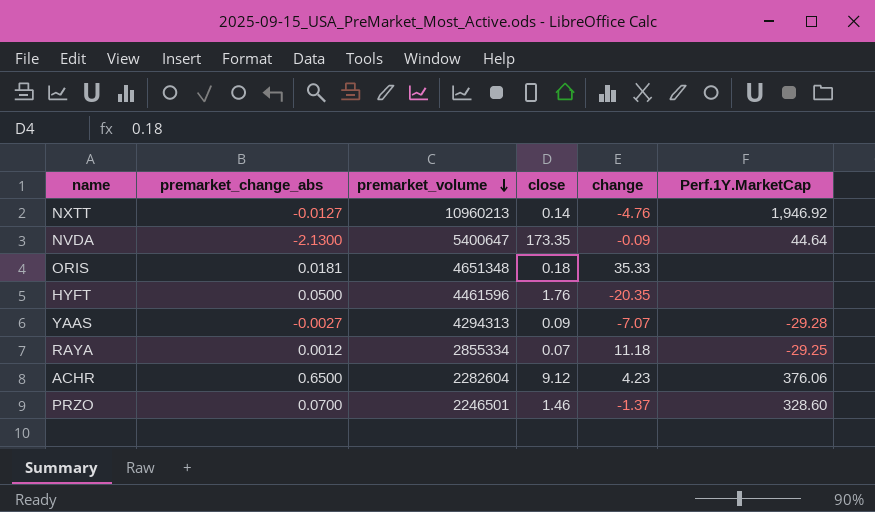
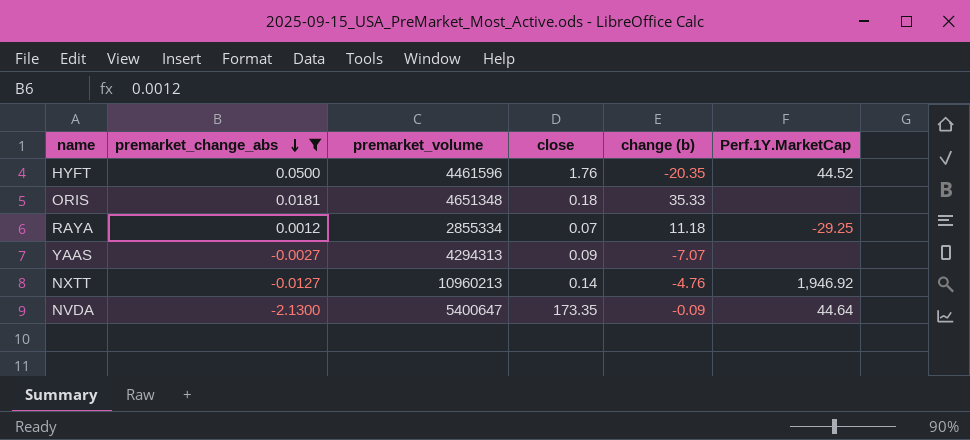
filter: none -> premarket_change_abs <= 0.0500
row order: premarket_volume descending -> premarket_change_abs descending
column name: change -> change (b)
HYFT | Perf.1Y.MarketCap: none -> 44.52
YAAS | Perf.1Y.MarketCap: -29.28 -> none

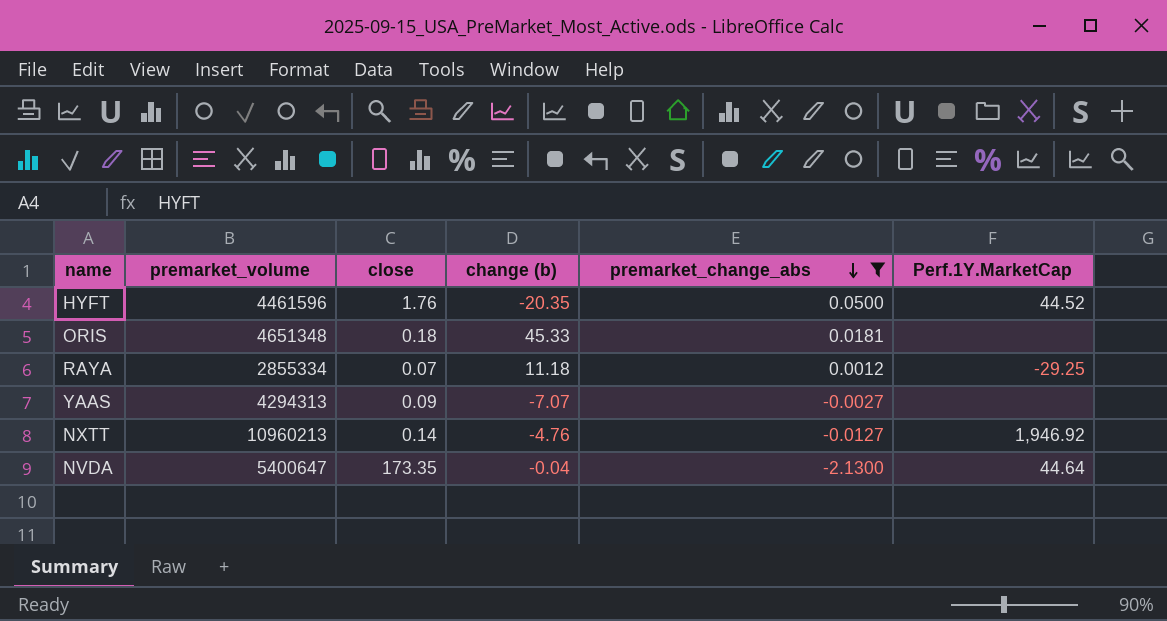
column premarket_change_abs | position: 2 -> 5
ORIS | change (b): 35.33 -> 45.33
NVDA | change (b): -0.09 -> -0.04

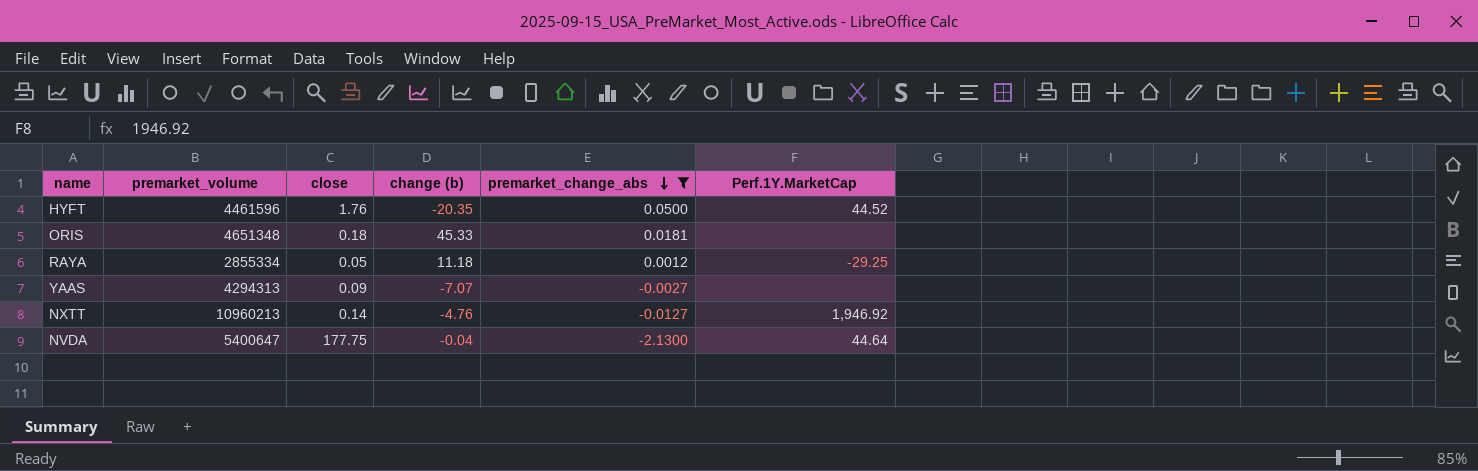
RAYA | close: 0.07 -> 0.05
NVDA | close: 173.35 -> 177.75

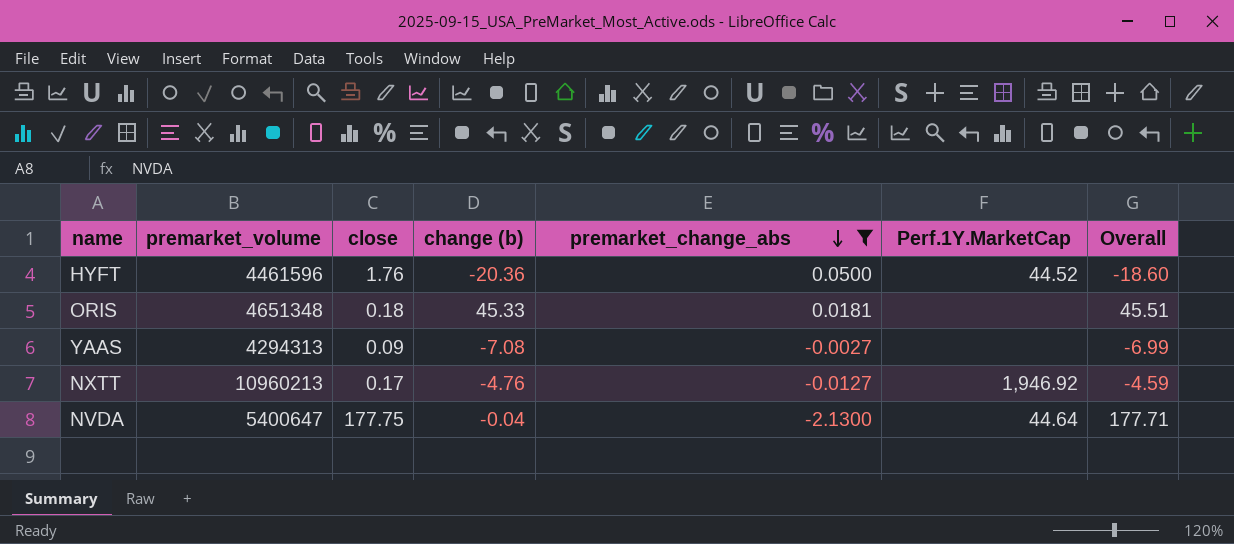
column Overall | formula: none -> [close] + [change (b)]
row RAYA: 2855334 | 0.05 | 11.18 | 0.0012 | -29.25 -> none
HYFT | change (b): -20.35 -> -20.36
YAAS | change (b): -7.07 -> -7.08
NXTT | close: 0.14 -> 0.17

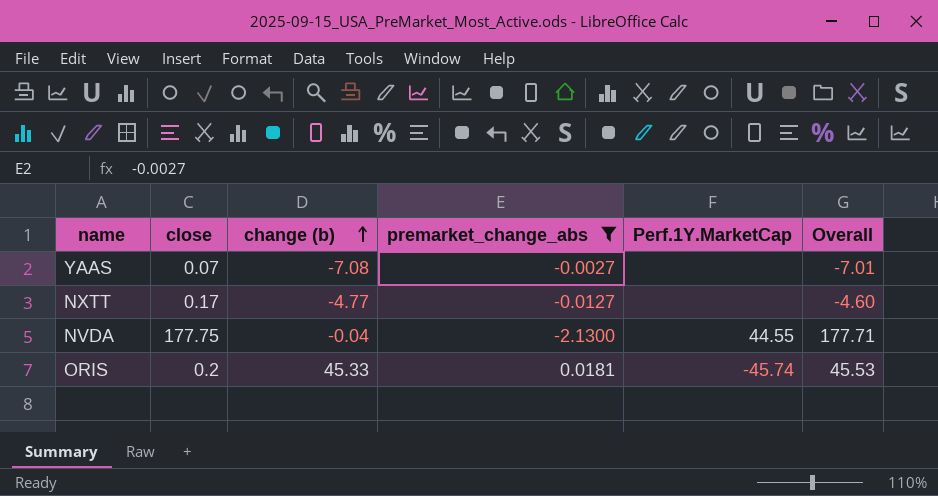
row order: premarket_change_abs descending -> change (b) ascending
column premarket_volume | position: 2 -> none
row HYFT: 4461596 | 1.76 | -20.36 | 0.0500 | 44.52 | -18.60 -> none
YAAS | close: 0.09 -> 0.07
YAAS | Overall: -6.99 -> -7.01
NXTT | change (b): -4.76 -> -4.77
NXTT | Perf.1Y.MarketCap: 1,946.92 -> none
NXTT | Overall: -4.59 -> -4.60
NVDA | Perf.1Y.MarketCap: 44.64 -> 44.55
ORIS | close: 0.18 -> 0.2
ORIS | Perf.1Y.MarketCap: none -> -45.74
ORIS | Overall: 45.51 -> 45.53

